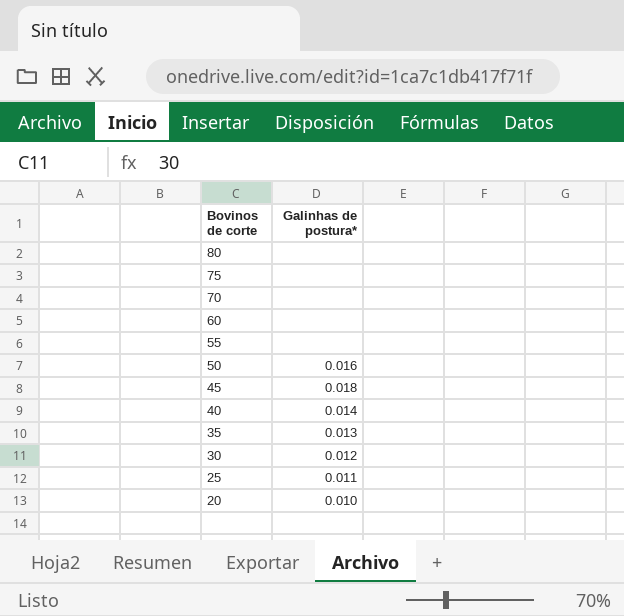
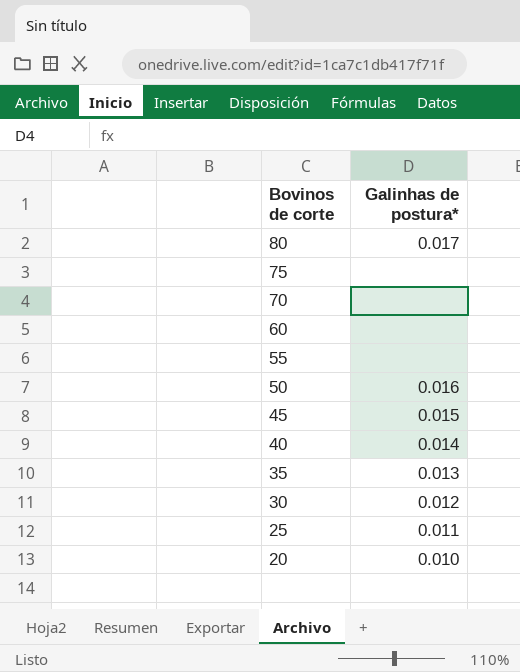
80 | Galinhas de postura*: none -> 0.017
45 | Galinhas de postura*: 0.018 -> 0.015

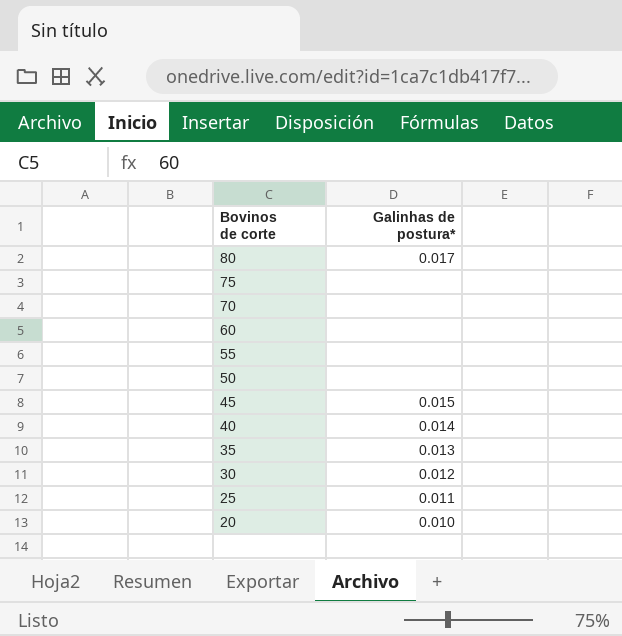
50 | Galinhas de postura*: 0.016 -> none

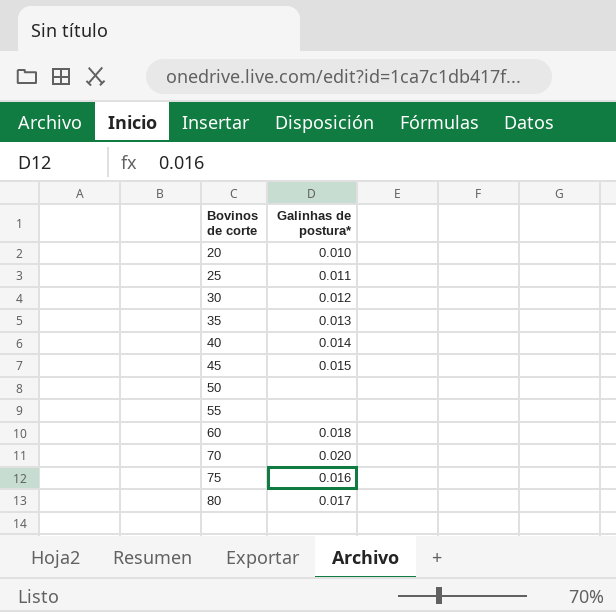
row order: Bovinos de corte descending -> Bovinos de corte ascending
60 | Galinhas de postura*: none -> 0.018
70 | Galinhas de postura*: none -> 0.020
75 | Galinhas de postura*: none -> 0.016

